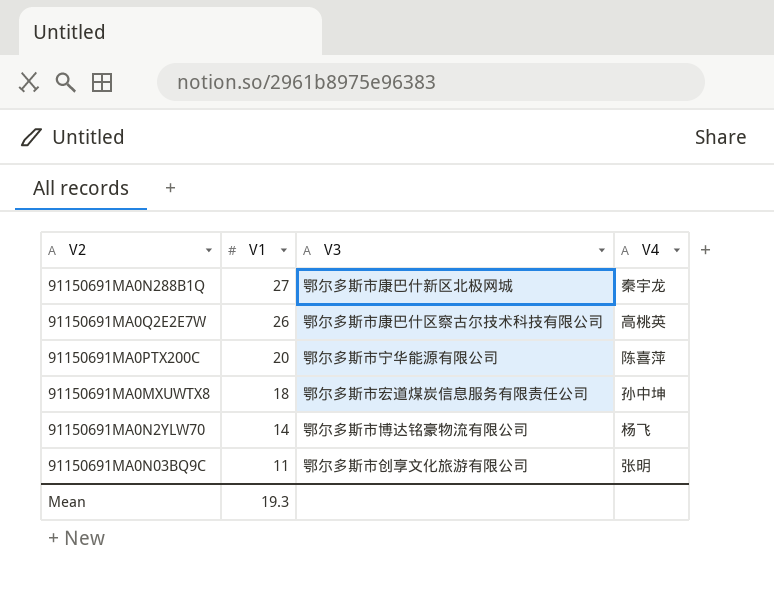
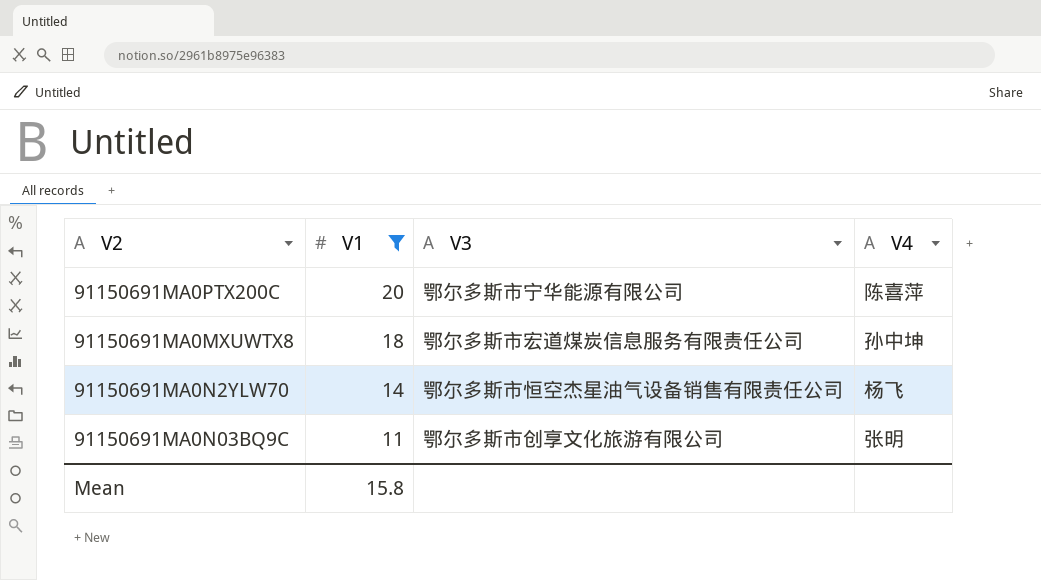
filter: none -> V1 <= 20
91150691MA0N2YLW70 | V3: 鄂尔多斯市博达铭豪物流有限公司 -> 鄂尔多斯市恒空杰星油气设备销售有限责任公司
Mean | V1: 19.3 -> 15.8

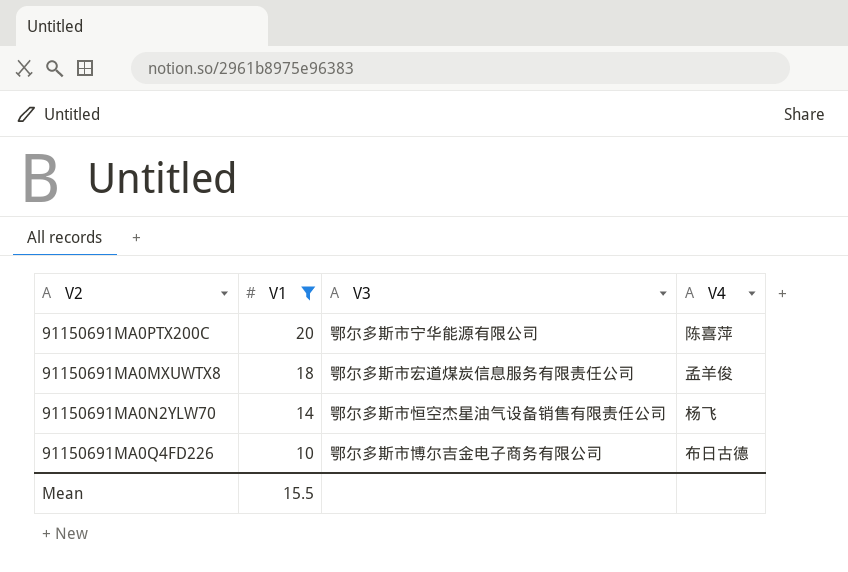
row 91150691MA0N03BQ9C: 11 | 鄂尔多斯市创享文化旅游有限公司 | 张明 -> none
91150691MA0MXUWTX8 | V4: 孙中坤 -> 孟羊俊
row 91150691MA0Q4FD226: none -> 10 | 鄂尔多斯市博尔吉金电子商务有限公司 | 布日古德
Mean | V1: 15.8 -> 15.5

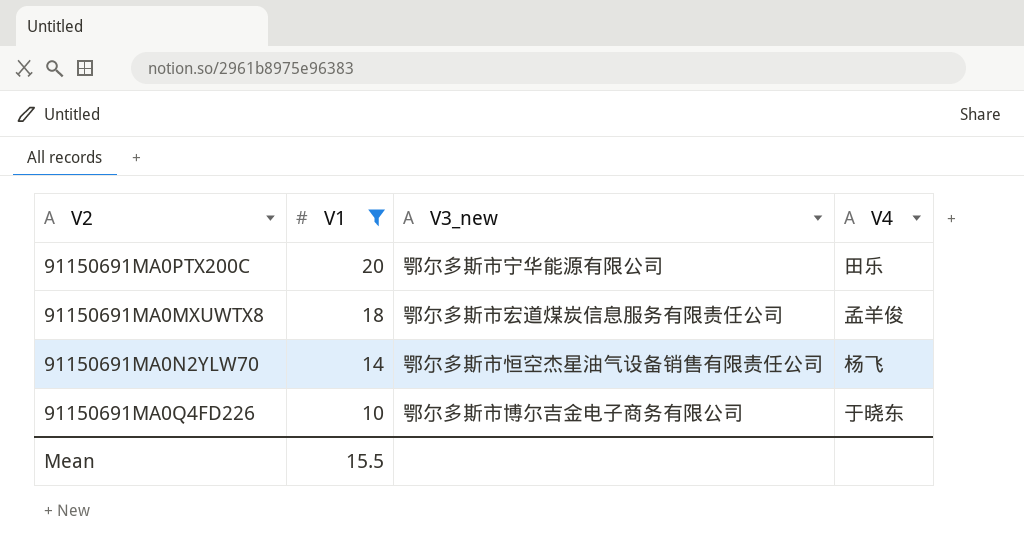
column name: V3 -> V3_new
91150691MA0PTX200C | V4: 陈喜萍 -> 田乐
91150691MA0Q4FD226 | V4: 布日古德 -> 于晓东

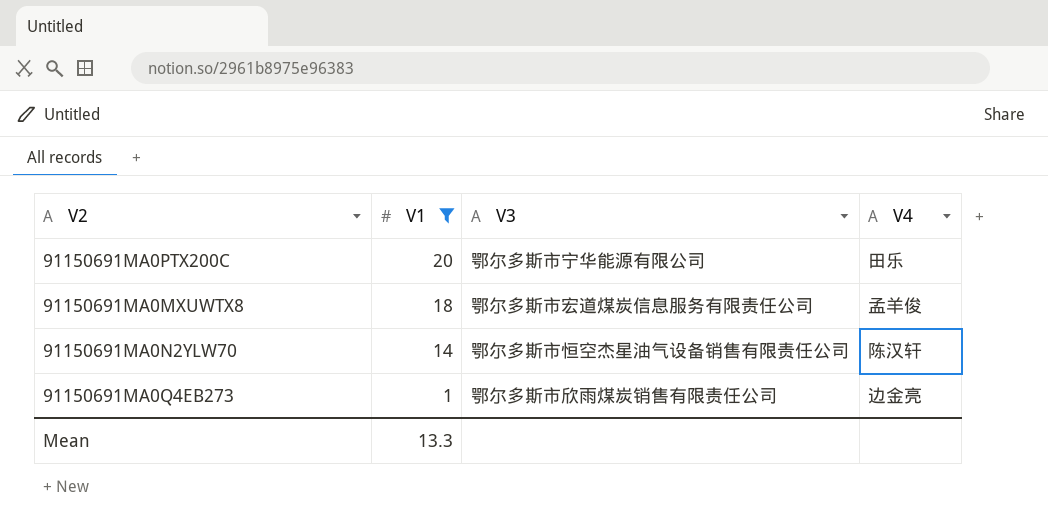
column name: V3_new -> V3
row 91150691MA0Q4FD226: 10 | 鄂尔多斯市博尔吉金电子商务有限公司 | 于晓东 -> none
91150691MA0N2YLW70 | V4: 杨飞 -> 陈汉轩
row 91150691MA0Q4EB273: none -> 1 | 鄂尔多斯市欣雨煤炭销售有限责任公司 | 边金亮
Mean | V1: 15.5 -> 13.3

